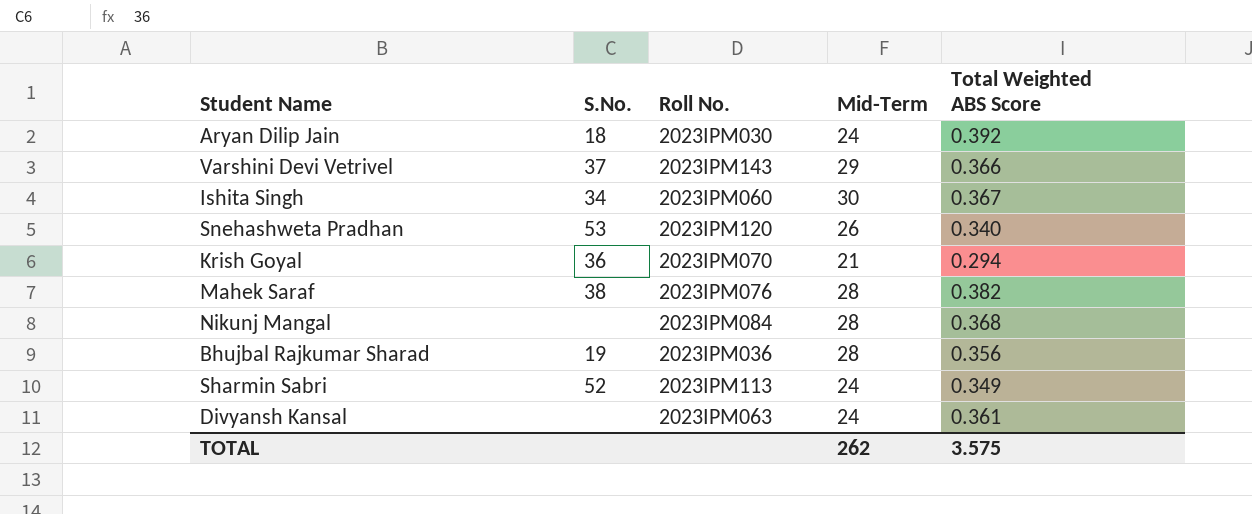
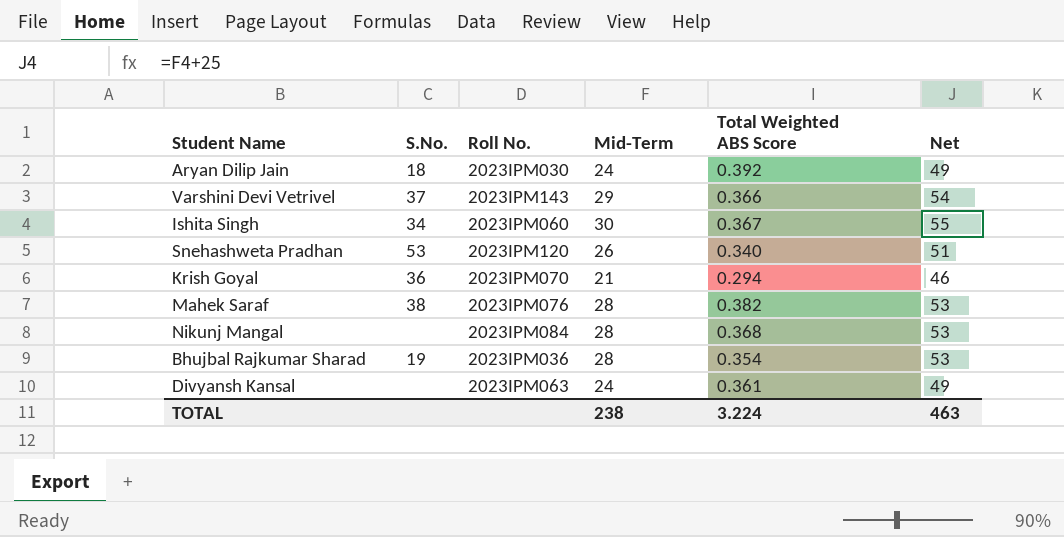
column Net | formula: none -> [Mid-Term] + 25
row Sharmin Sabri: 52 | 2023IPM113 | 24 | 0.349 -> none
Bhujbal Rajkumar Sharad | Total Weighted ABS Score: 0.356 -> 0.354
TOTAL | Mid-Term: 262 -> 238
TOTAL | Total Weighted ABS Score: 3.575 -> 3.224

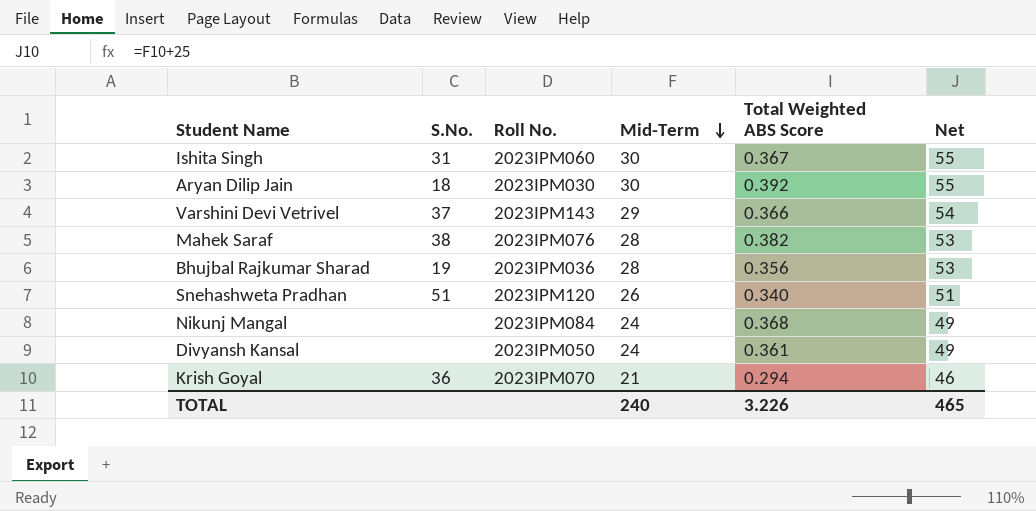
row order: none -> Mid-Term descending
Ishita Singh | S.No.: 34 -> 31
Aryan Dilip Jain | Mid-Term: 24 -> 30
Aryan Dilip Jain | Net: 49 -> 55
Bhujbal Rajkumar Sharad | Total Weighted ABS Score: 0.354 -> 0.356
Snehashweta Pradhan | S.No.: 53 -> 51
Nikunj Mangal | Mid-Term: 28 -> 24
Nikunj Mangal | Net: 53 -> 49
Divyansh Kansal | Roll No.: 2023IPM063 -> 2023IPM050
TOTAL | Mid-Term: 238 -> 240
TOTAL | Total Weighted ABS Score: 3.224 -> 3.226
TOTAL | Net: 463 -> 465

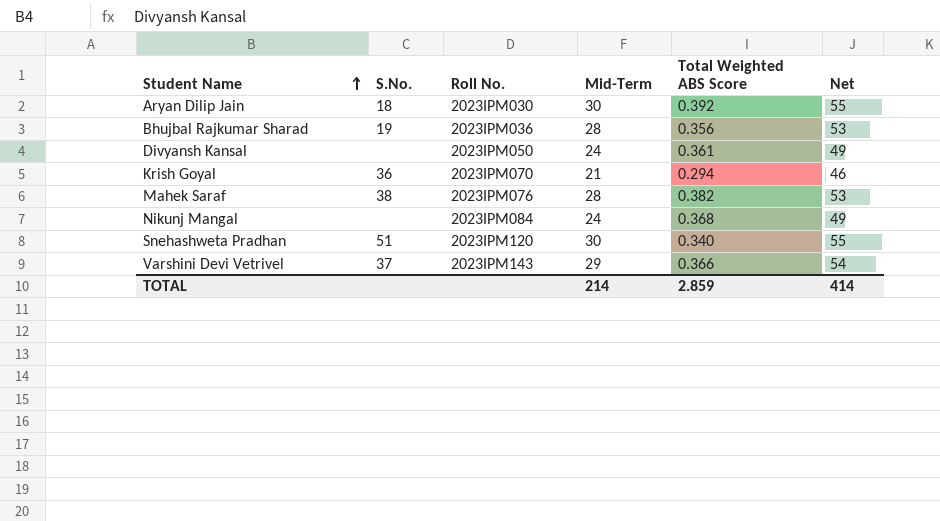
row order: Mid-Term descending -> Student Name ascending
row Ishita Singh: 31 | 2023IPM060 | 30 | 0.367 | 55 -> none
Snehashweta Pradhan | Mid-Term: 26 -> 30
Snehashweta Pradhan | Net: 51 -> 55
TOTAL | Mid-Term: 240 -> 214
TOTAL | Total Weighted ABS Score: 3.226 -> 2.859
TOTAL | Net: 465 -> 414

